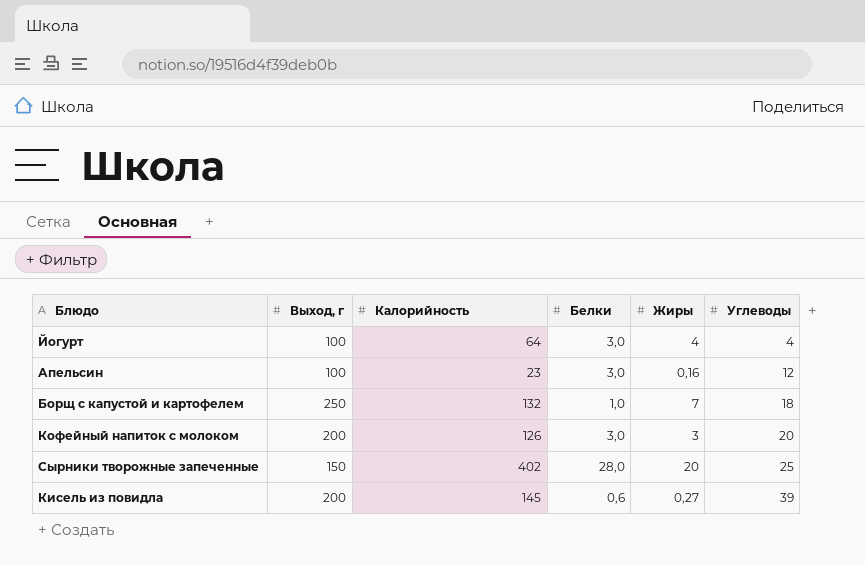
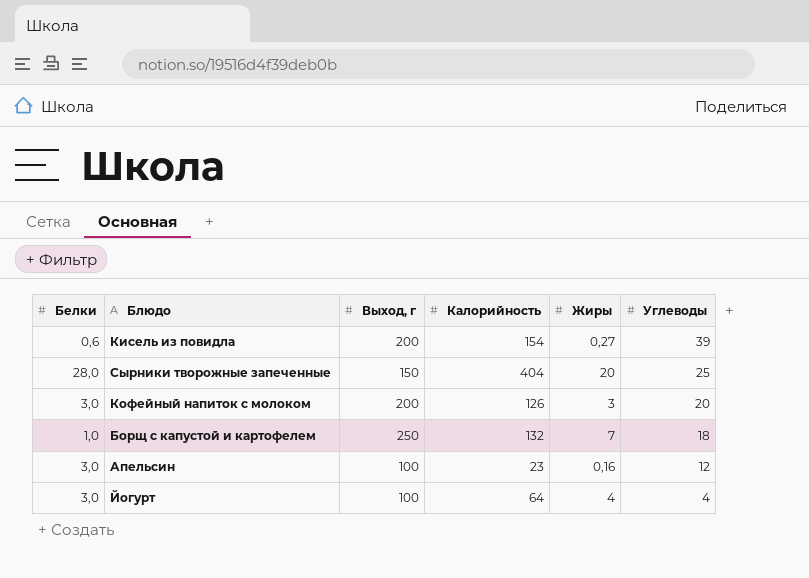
row order: Углеводы ascending -> Углеводы descending
column Белки | position: 4 -> 1
Кисель из повидла | Калорийность: 145 -> 154
Сырники творожные запеченные | Калорийность: 402 -> 404

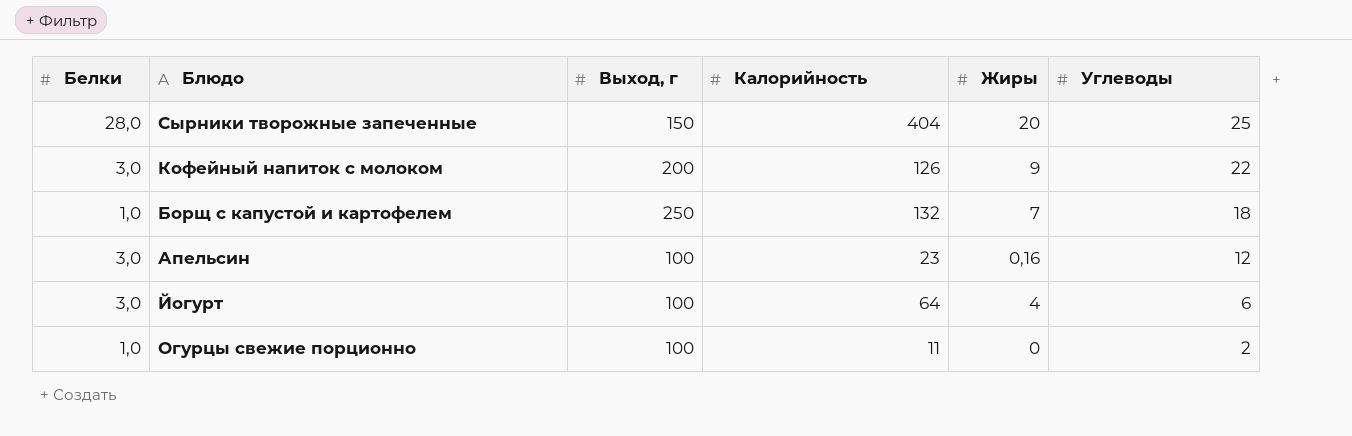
row Кисель из повидла: 0,6 | 200 | 154 | 0,27 | 39 -> none
Кофейный напиток с молоком | Жиры: 3 -> 9
Кофейный напиток с молоком | Углеводы: 20 -> 22
Йогурт | Углеводы: 4 -> 6
row Огурцы свежие порционно: none -> 1,0 | 100 | 11 | 0 | 2

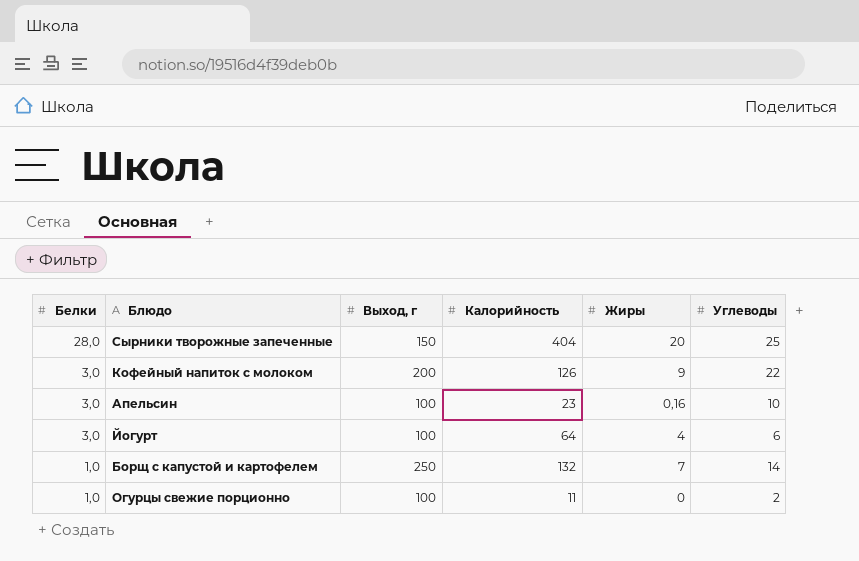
row order: Углеводы descending -> Белки descending
Апельсин | Углеводы: 12 -> 10
Борщ с капустой и картофелем | Углеводы: 18 -> 14

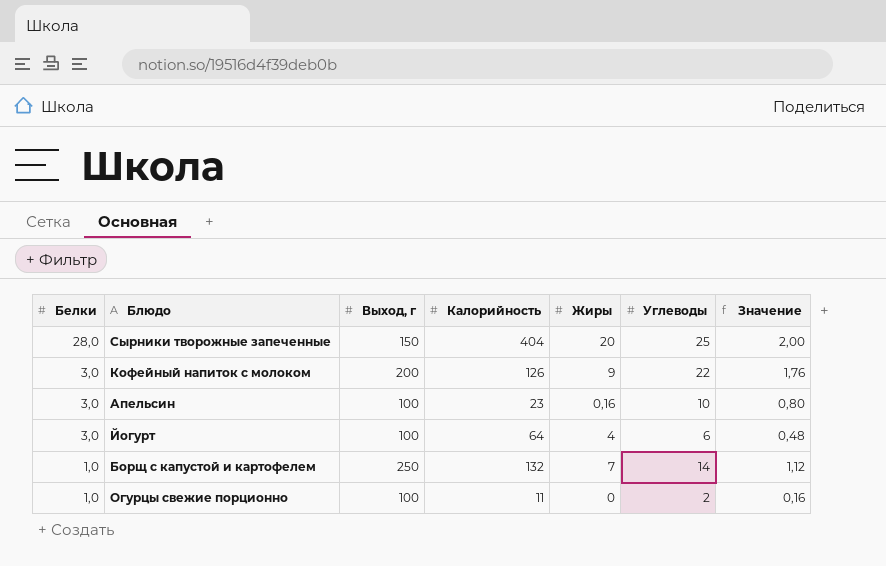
column Значение | formula: none -> [Углеводы] * 0,08

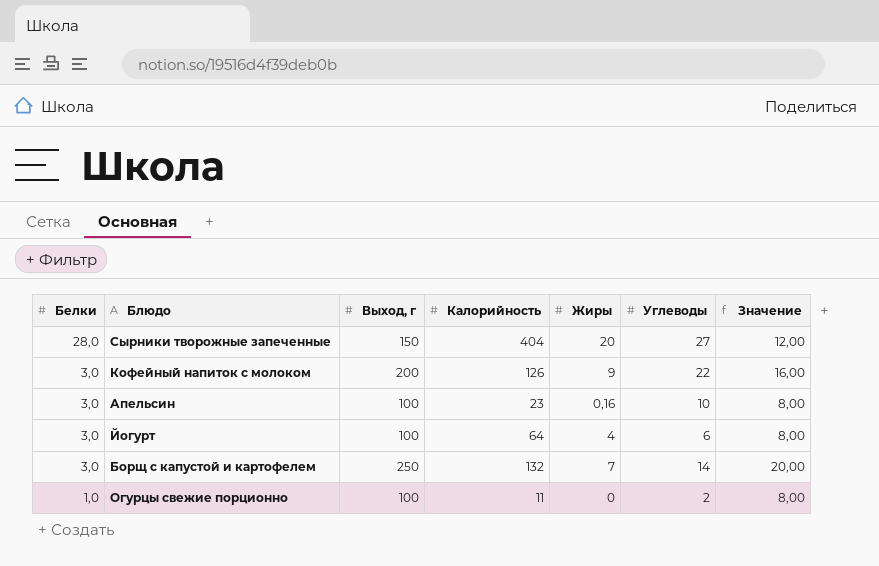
column Значение | formula: [Углеводы] * 0,08 -> [Выход, г] * 0,08
Сырники творожные запеченные | Углеводы: 25 -> 27
Борщ с капустой и картофелем | Белки: 1,0 -> 3,0

